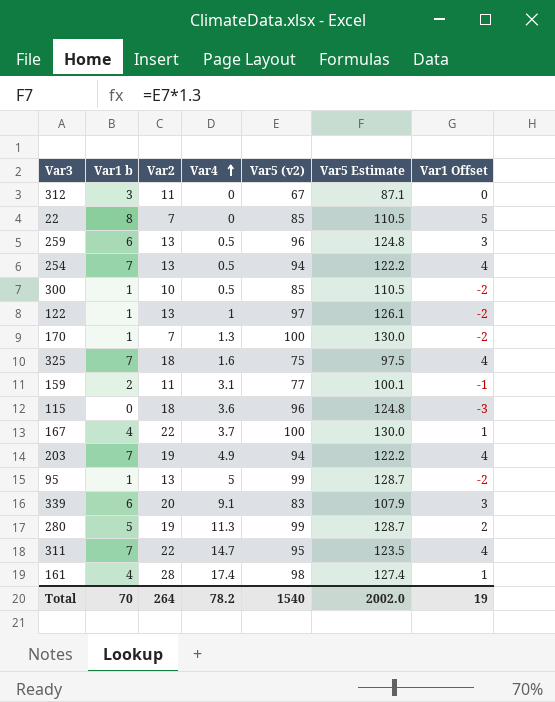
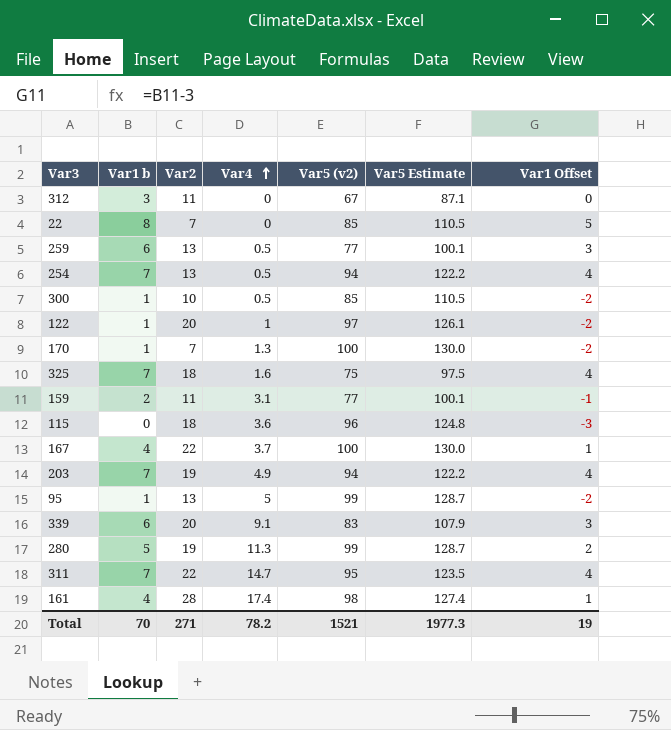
259 | Var5 (v2): 96 -> 77
259 | Var5 Estimate: 124.8 -> 100.1
122 | Var2: 13 -> 20
Total | Var2: 264 -> 271
Total | Var5 (v2): 1540 -> 1521
Total | Var5 Estimate: 2002.0 -> 1977.3

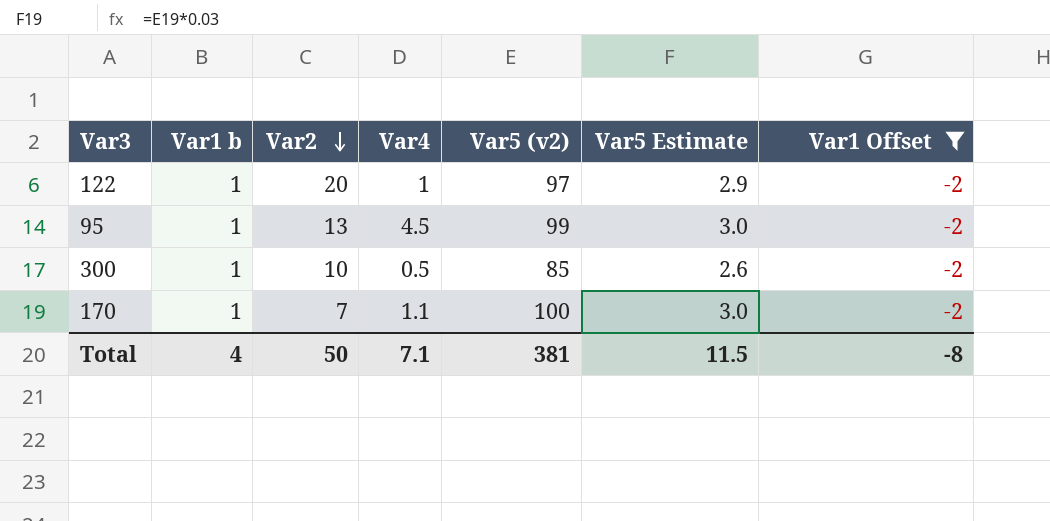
filter: none -> Var1 Offset = -2
row order: Var4 ascending -> Var2 descending
column Var5 Estimate | formula: [Var5 (v2)] * 1.3 -> [Var5 (v2)] * 0.03
95 | Var4: 5 -> 4.5
170 | Var4: 1.3 -> 1.1
Total | Var1 b: 70 -> 4
Total | Var2: 271 -> 50
Total | Var4: 78.2 -> 7.1
Total | Var5 (v2): 1521 -> 381
Total | Var5 Estimate: 1977.3 -> 11.5
Total | Var1 Offset: 19 -> -8

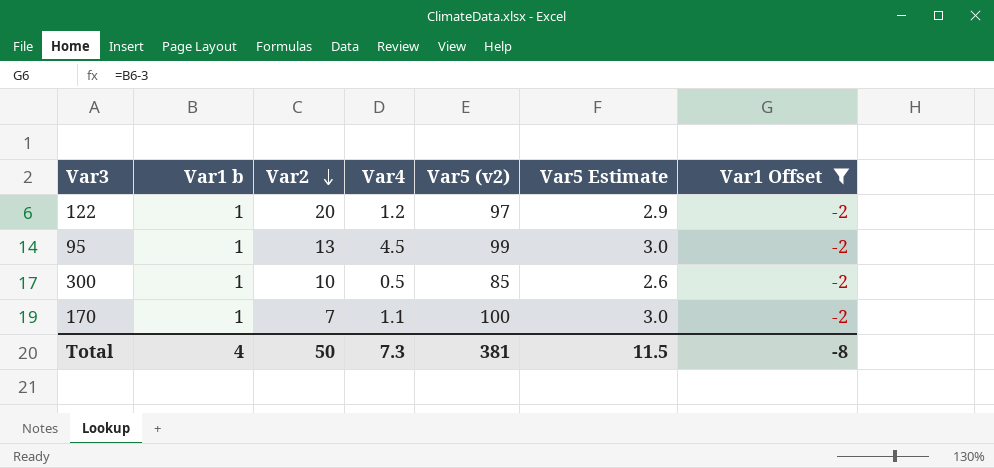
122 | Var4: 1 -> 1.2
Total | Var4: 7.1 -> 7.3

